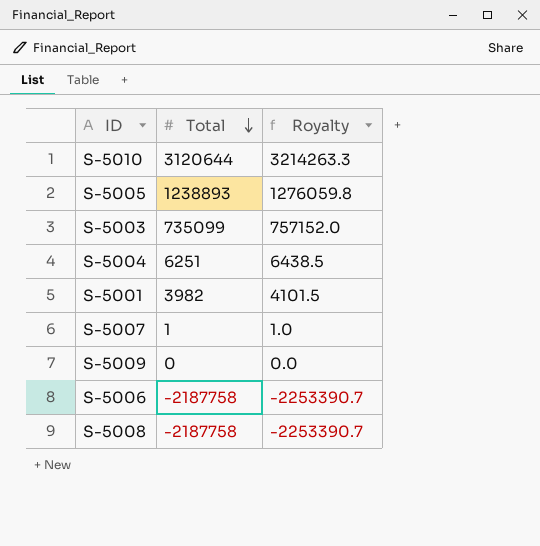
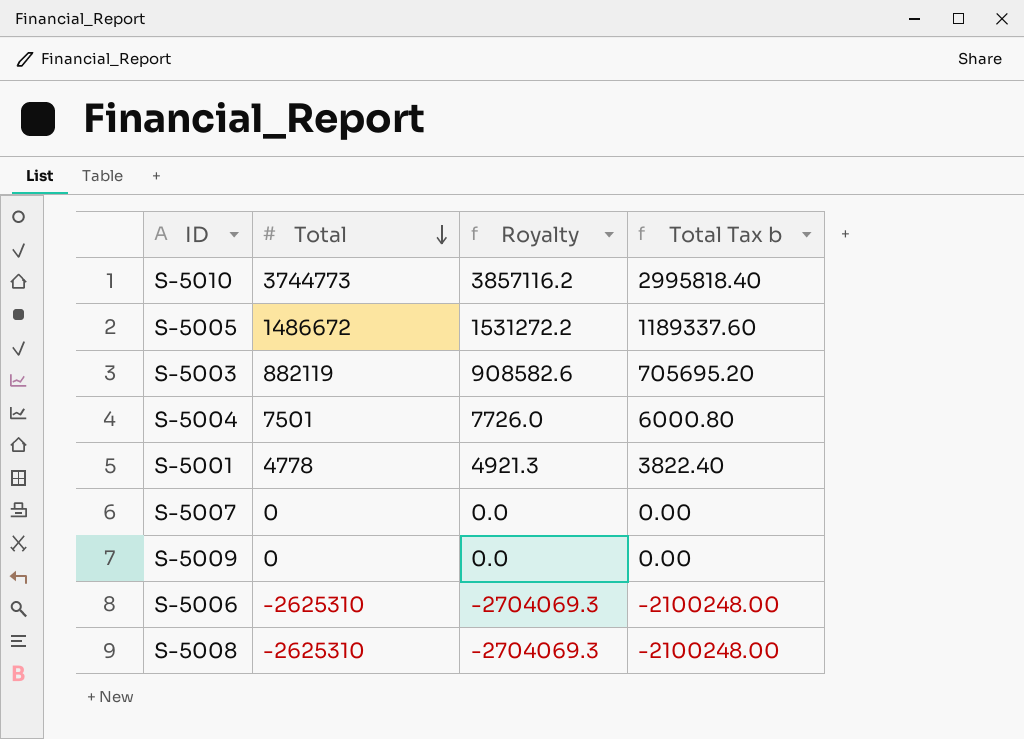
column Total Tax b | formula: none -> [Total] * 0.8
S-5010 | Total: 3120644 -> 3744773
S-5010 | Royalty: 3214263.3 -> 3857116.2
S-5005 | Total: 1238893 -> 1486672
S-5005 | Royalty: 1276059.8 -> 1531272.2
S-5003 | Total: 735099 -> 882119
S-5003 | Royalty: 757152.0 -> 908582.6
S-5004 | Total: 6251 -> 7501
S-5004 | Royalty: 6438.5 -> 7726.0
S-5001 | Total: 3982 -> 4778
S-5001 | Royalty: 4101.5 -> 4921.3
S-5007 | Total: 1 -> 0
S-5007 | Royalty: 1.0 -> 0.0
S-5006 | Total: -2187758 -> -2625310
S-5006 | Royalty: -2253390.7 -> -2704069.3
S-5008 | Total: -2187758 -> -2625310
S-5008 | Royalty: -2253390.7 -> -2704069.3

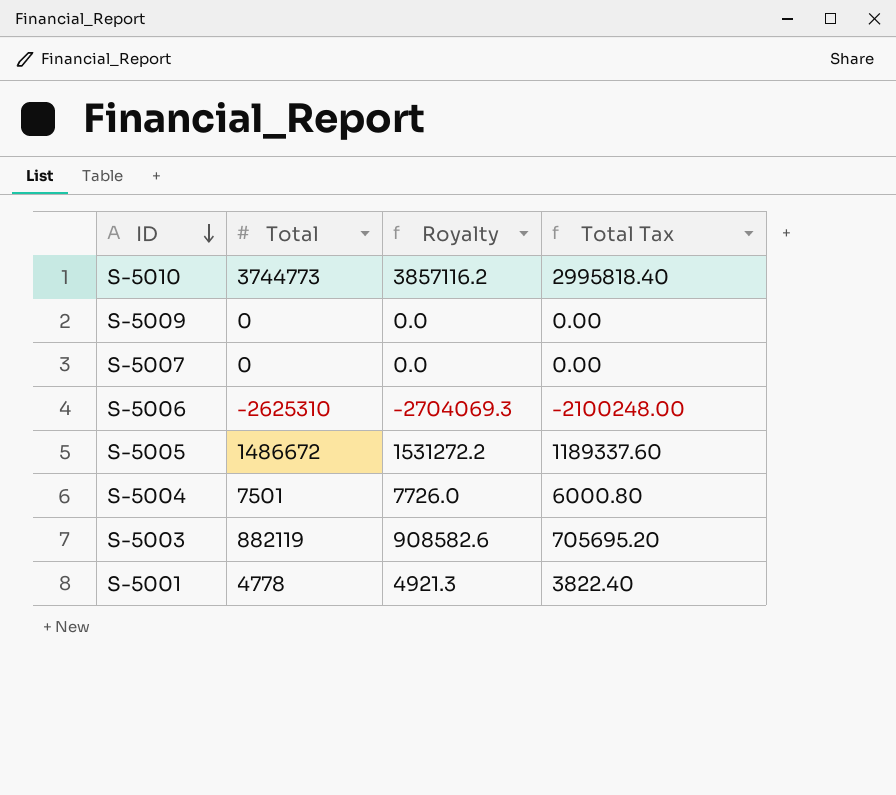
row order: Total descending -> ID descending
column name: Total Tax b -> Total Tax
row S-5008: -2625310 | -2704069.3 | -2100248.00 -> none

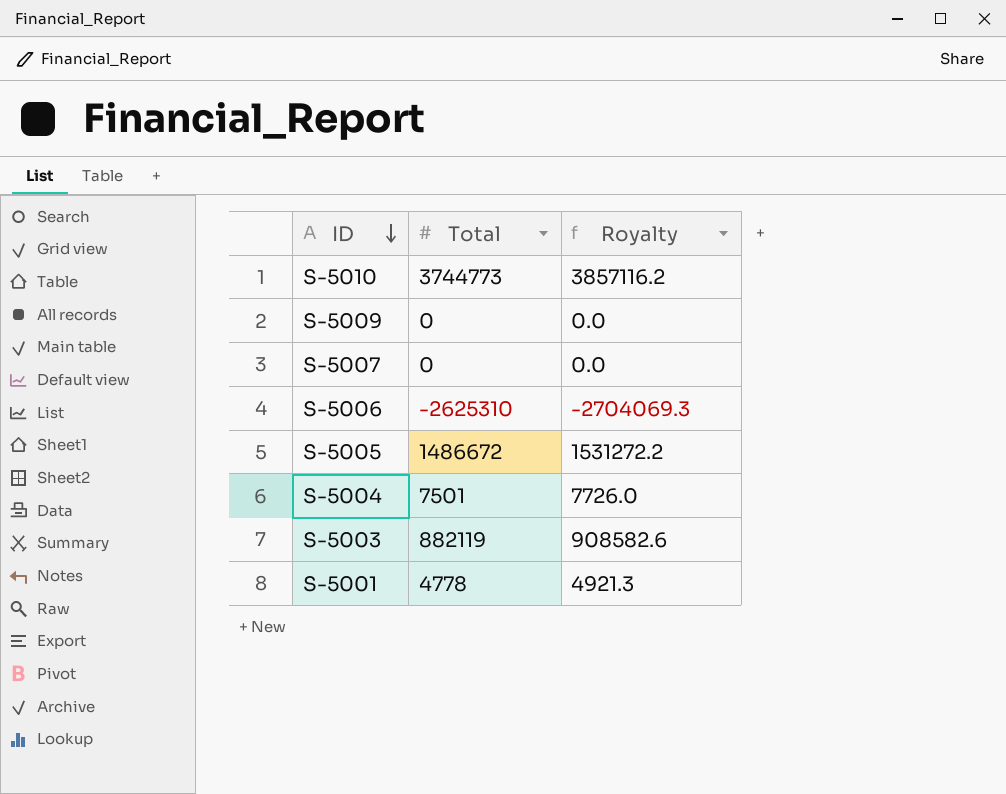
column Total Tax | formula: [Total] * 0.8 -> none

